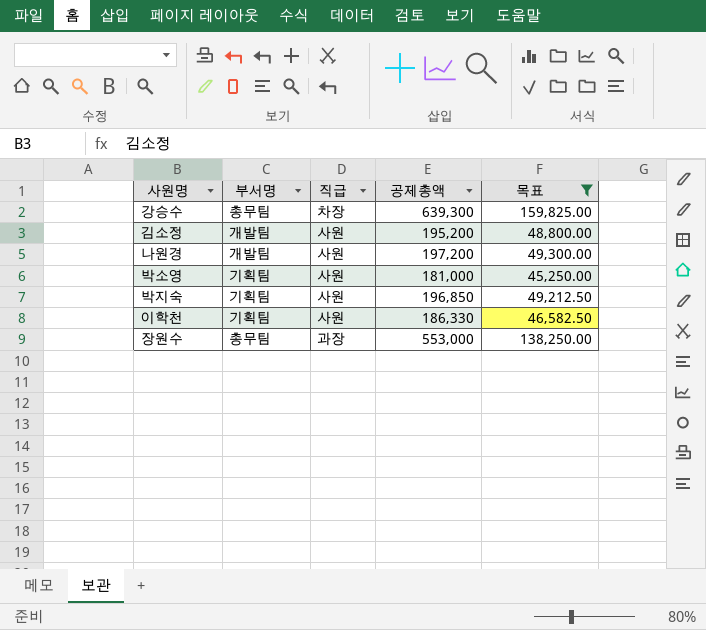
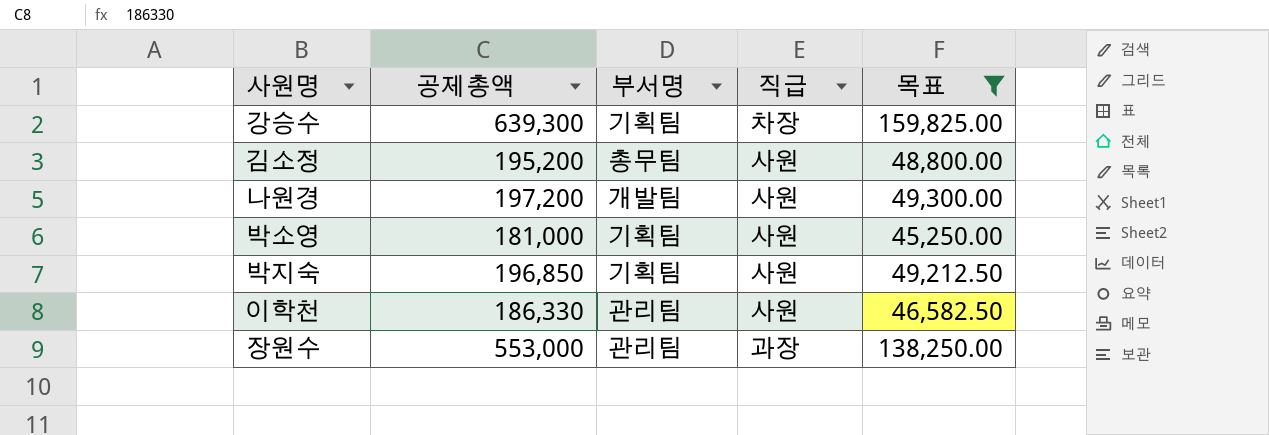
column 공제총액 | position: 4 -> 2
강승수 | 부서명: 총무팀 -> 기획팀
김소정 | 부서명: 개발팀 -> 총무팀
이학천 | 부서명: 기획팀 -> 관리팀
장원수 | 부서명: 총무팀 -> 관리팀

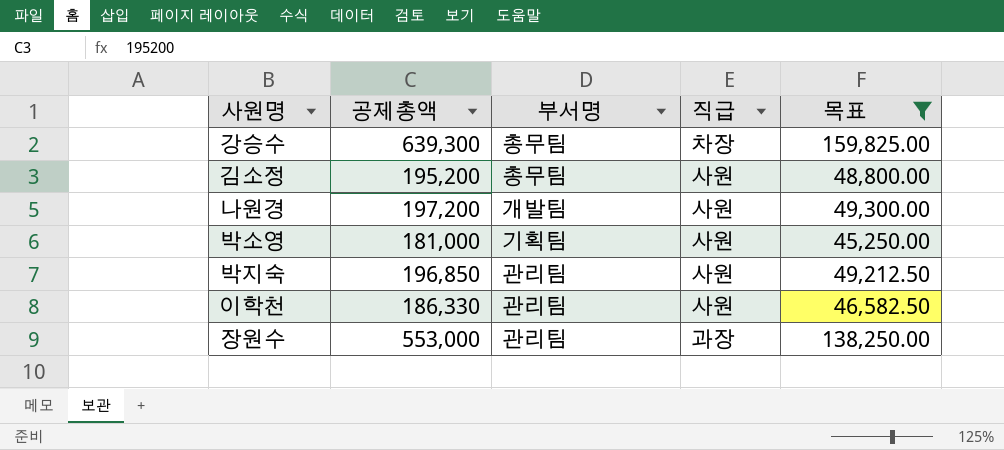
강승수 | 부서명: 기획팀 -> 총무팀
박지숙 | 부서명: 기획팀 -> 관리팀

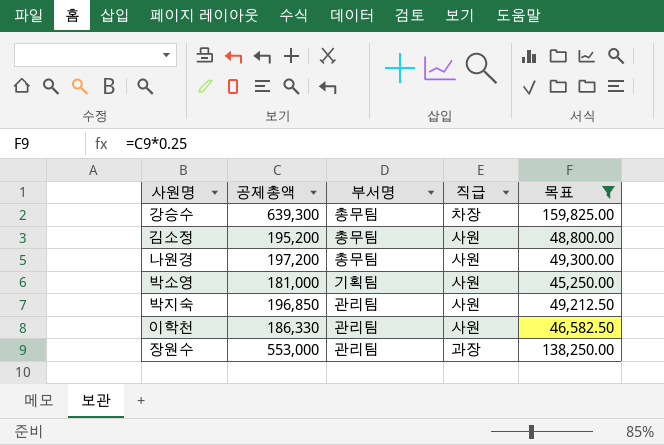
나원경 | 부서명: 개발팀 -> 총무팀

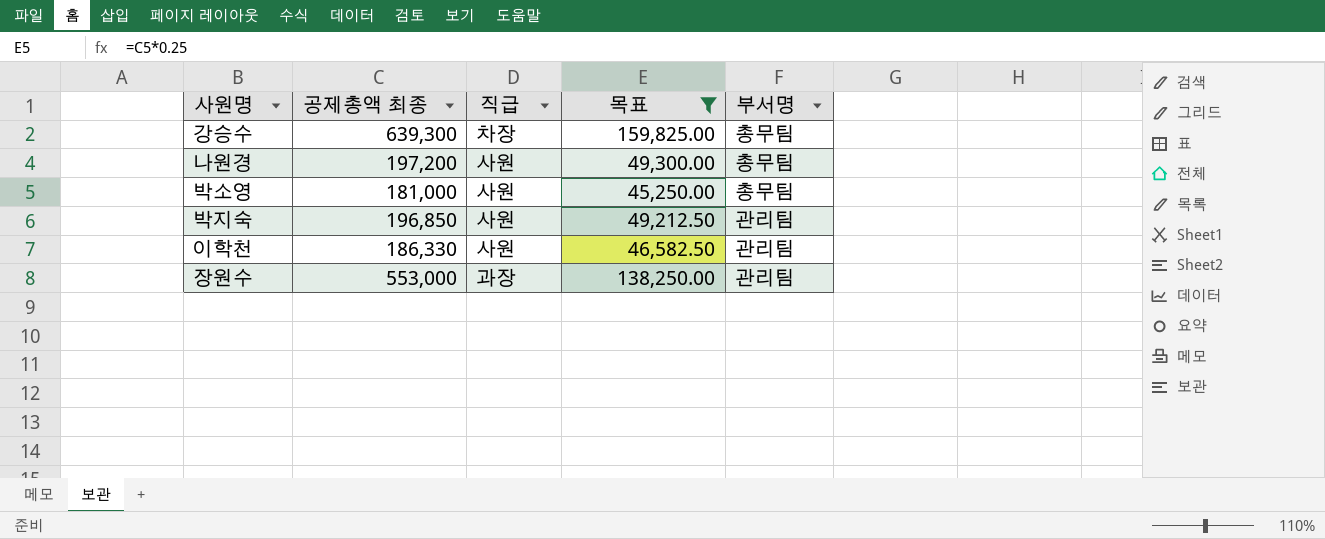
column name: 공제총액 -> 공제총액 최종
column 부서명 | position: 3 -> 5
row 김소정: 195,200 | 총무팀 | 사원 | 48,800.00 -> none
박소영 | 부서명: 기획팀 -> 총무팀

